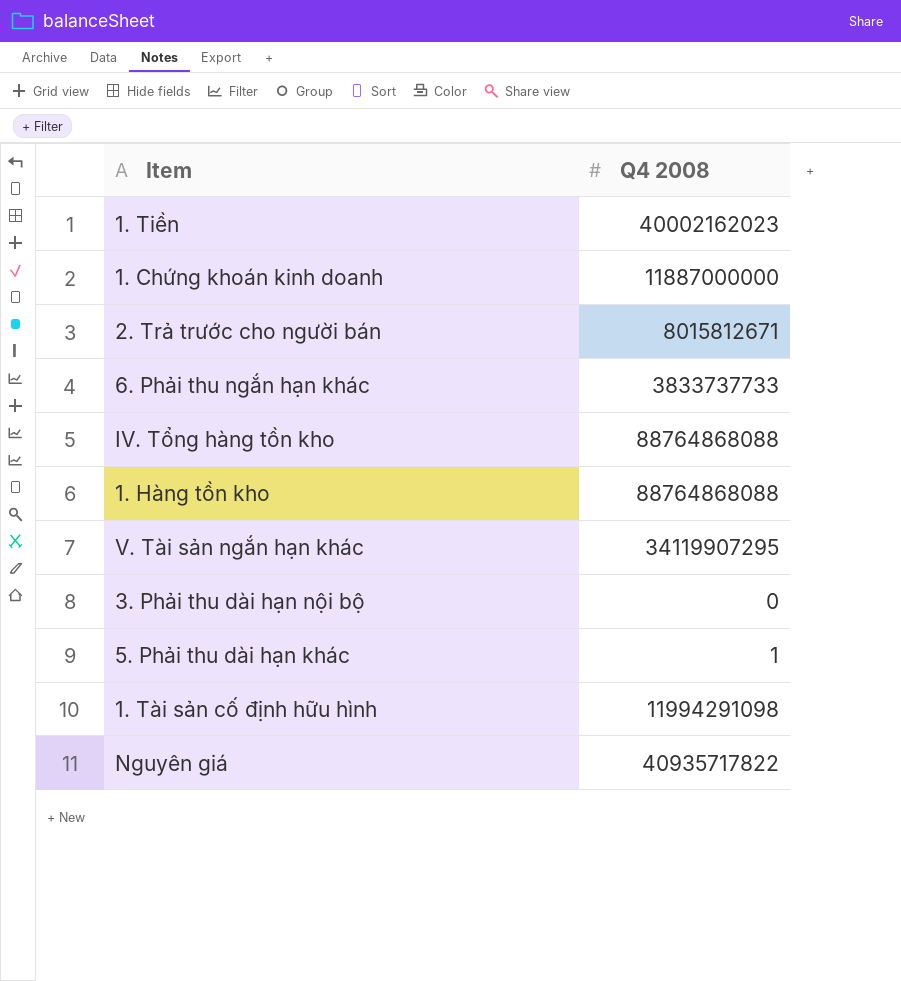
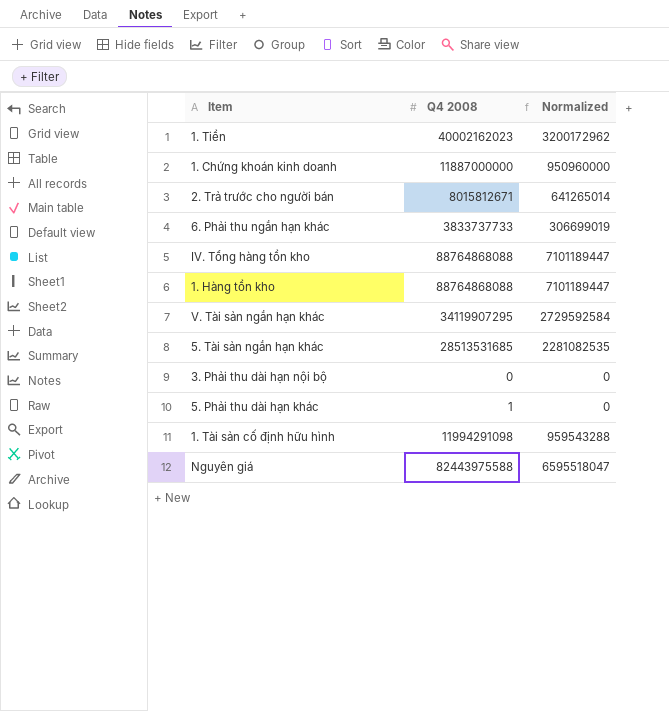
column Normalized | formula: none -> [Q4 2008] * 0.08
row 5. Tài sản ngắn hạn khác: none -> 28513531685 | 2281082535
Nguyên giá | Q4 2008: 40935717822 -> 82443975588

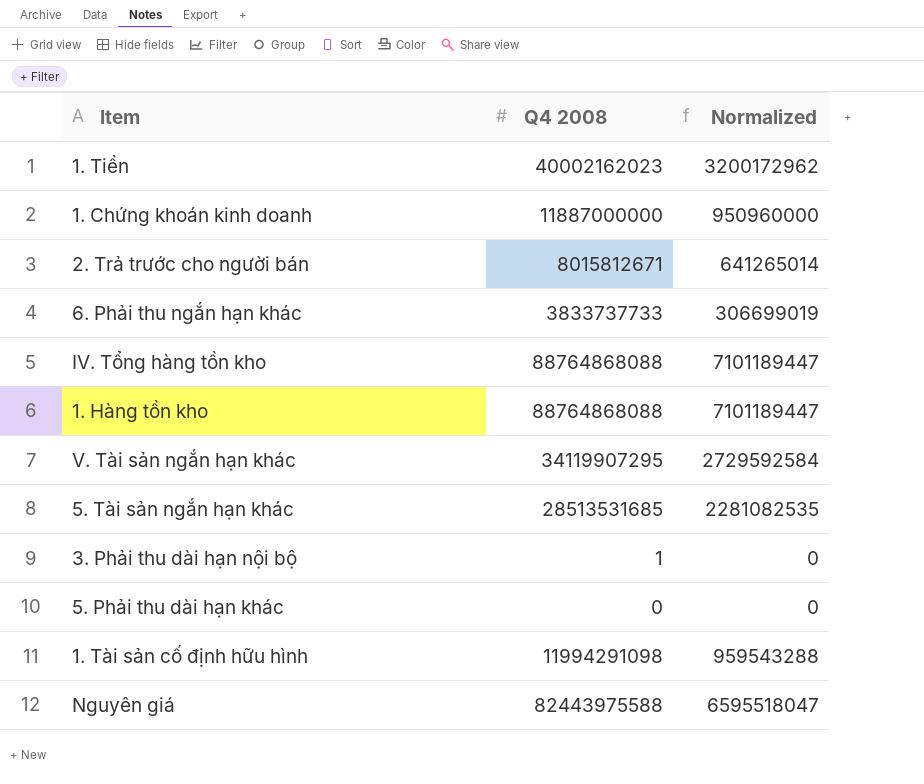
3. Phải thu dài hạn nội bộ | Q4 2008: 0 -> 1
5. Phải thu dài hạn khác | Q4 2008: 1 -> 0

